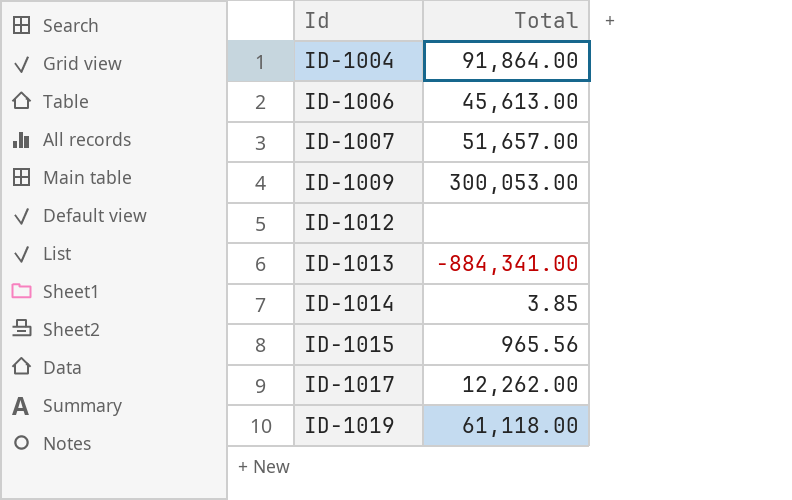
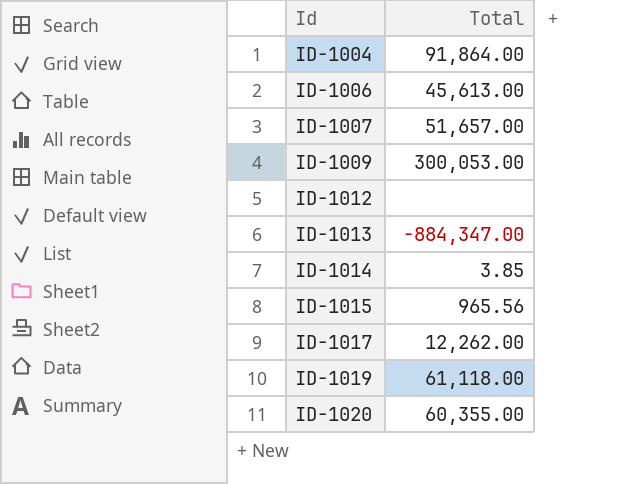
ID-1013 | Total: -884,341.00 -> -884,347.00
row ID-1020: none -> 60,355.00

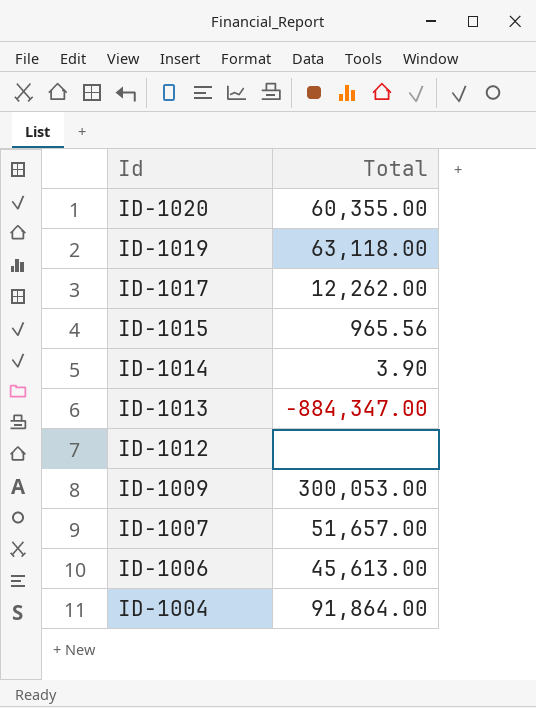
row order: Id ascending -> Id descending
ID-1019 | Total: 61,118.00 -> 63,118.00
ID-1014 | Total: 3.85 -> 3.90

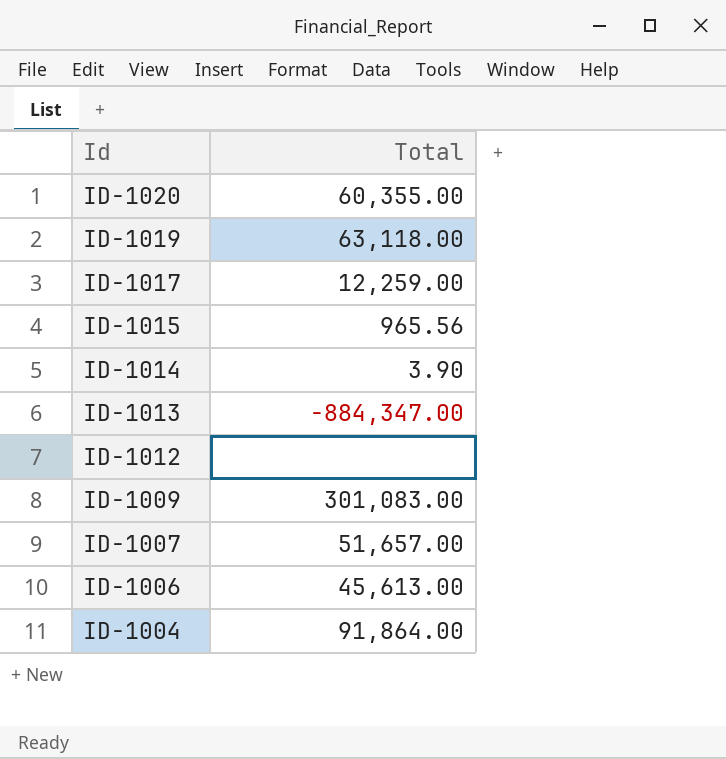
ID-1017 | Total: 12,262.00 -> 12,259.00
ID-1009 | Total: 300,053.00 -> 301,083.00

